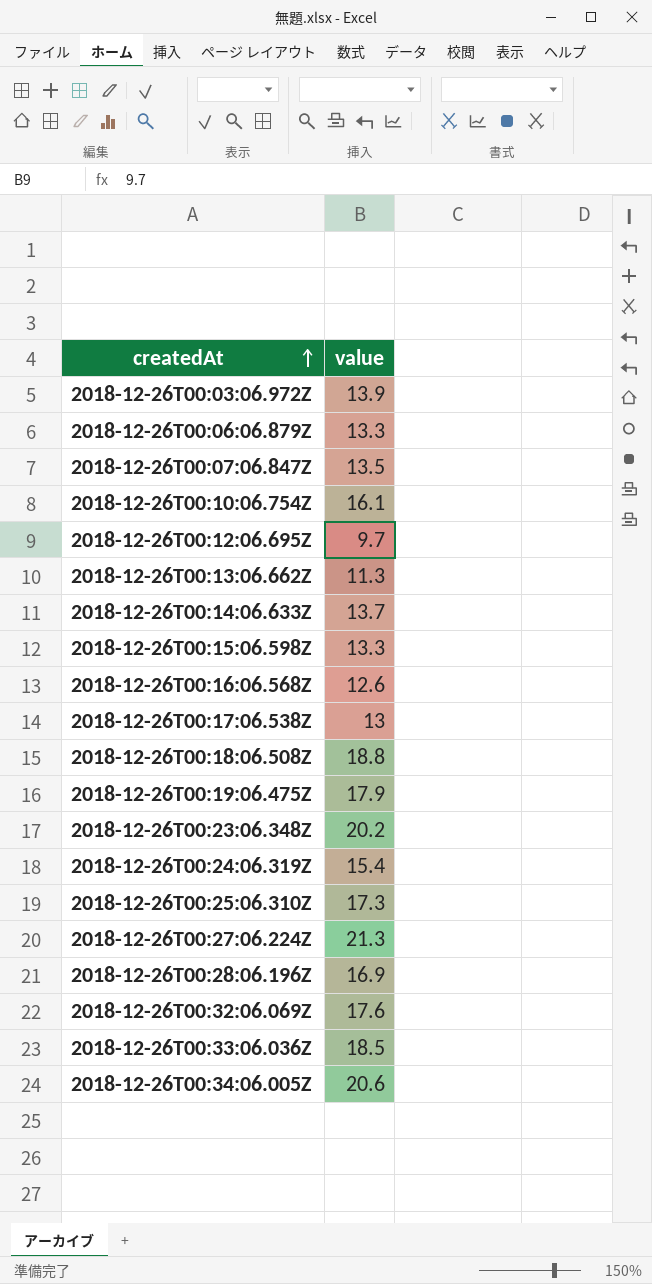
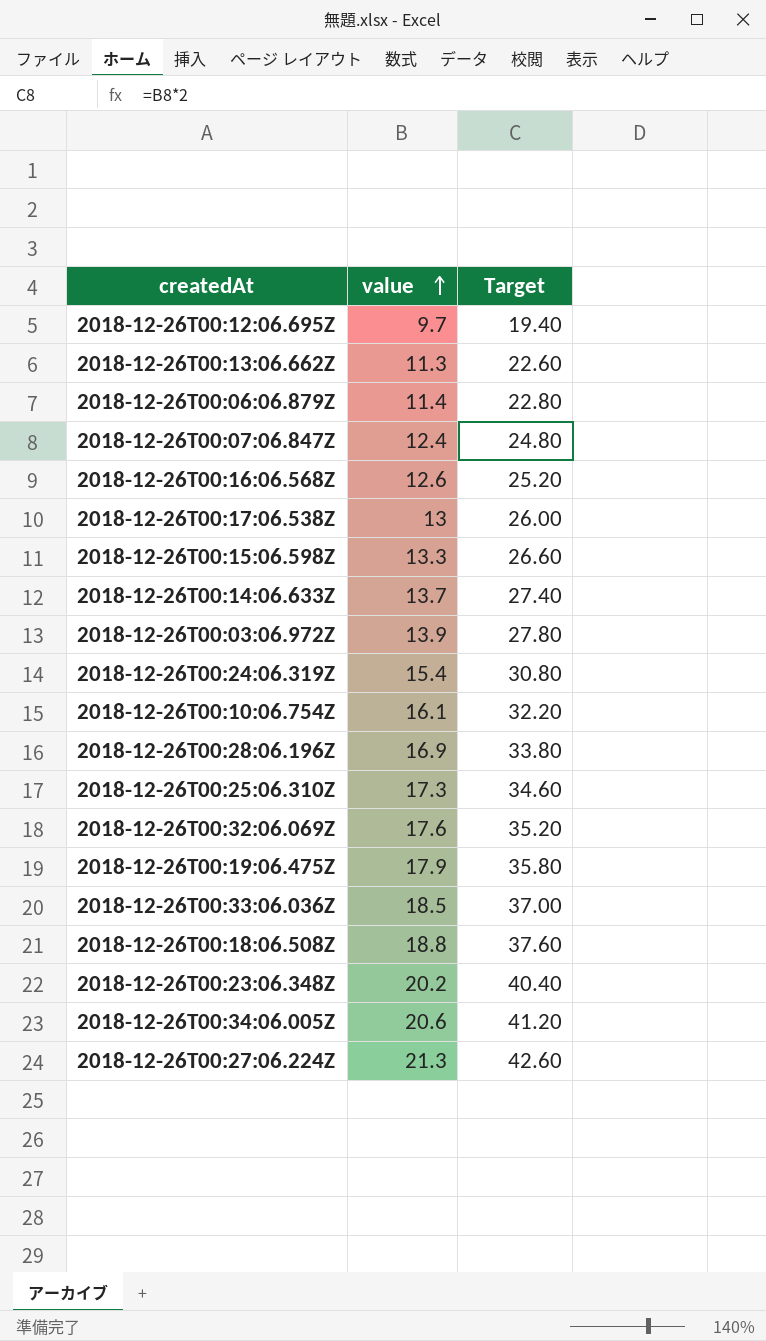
row order: createdAt ascending -> value ascending
column Target | formula: none -> [value] * 2
2018-12-26T00:06:06.879Z | value: 13.3 -> 11.4
2018-12-26T00:07:06.847Z | value: 13.5 -> 12.4

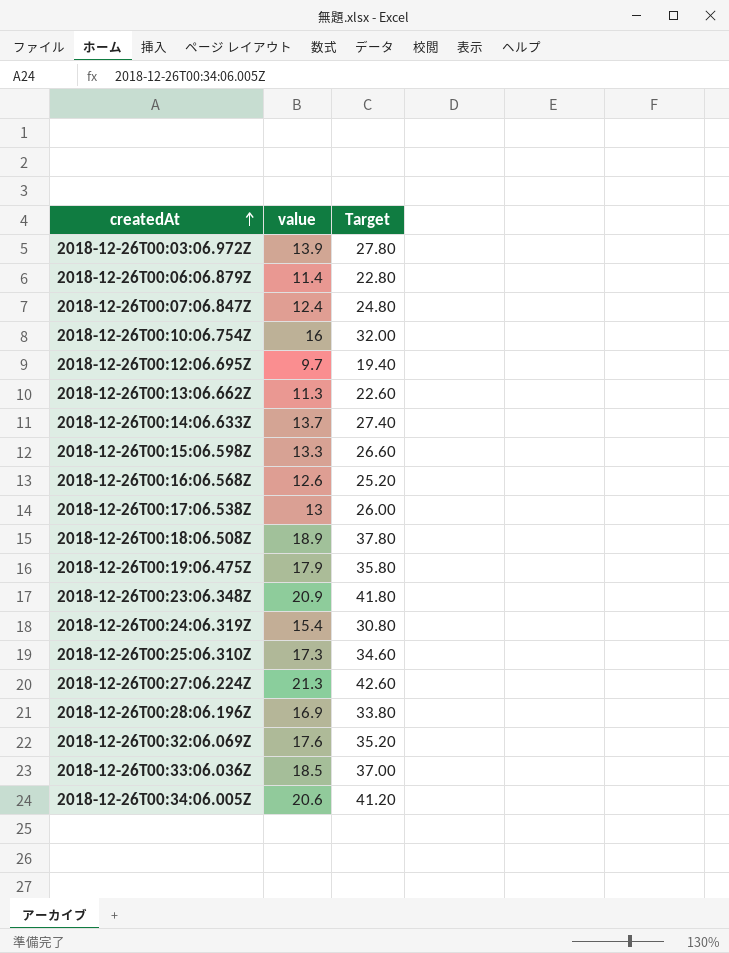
row order: value ascending -> createdAt ascending
2018-12-26T00:10:06.754Z | value: 16.1 -> 16
2018-12-26T00:10:06.754Z | Target: 32.20 -> 32.00
2018-12-26T00:18:06.508Z | value: 18.8 -> 18.9
2018-12-26T00:18:06.508Z | Target: 37.60 -> 37.80
2018-12-26T00:23:06.348Z | value: 20.2 -> 20.9
2018-12-26T00:23:06.348Z | Target: 40.40 -> 41.80

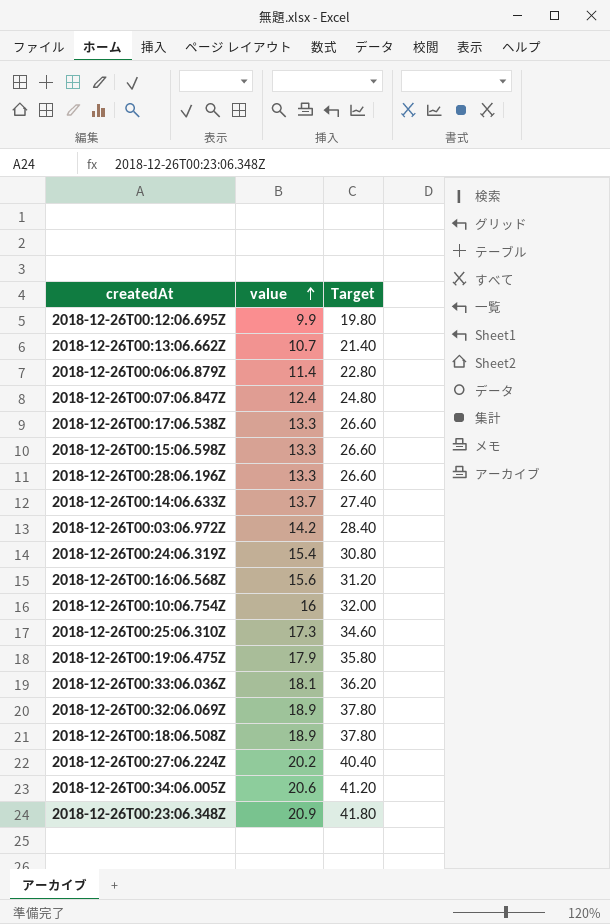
row order: createdAt ascending -> value ascending
2018-12-26T00:12:06.695Z | value: 9.7 -> 9.9
2018-12-26T00:12:06.695Z | Target: 19.40 -> 19.80
2018-12-26T00:13:06.662Z | value: 11.3 -> 10.7
2018-12-26T00:13:06.662Z | Target: 22.60 -> 21.40
2018-12-26T00:17:06.538Z | value: 13 -> 13.3
2018-12-26T00:17:06.538Z | Target: 26.00 -> 26.60
2018-12-26T00:28:06.196Z | value: 16.9 -> 13.3
2018-12-26T00:28:06.196Z | Target: 33.80 -> 26.60
2018-12-26T00:03:06.972Z | value: 13.9 -> 14.2
2018-12-26T00:03:06.972Z | Target: 27.80 -> 28.40
2018-12-26T00:16:06.568Z | value: 12.6 -> 15.6
2018-12-26T00:16:06.568Z | Target: 25.20 -> 31.20
2018-12-26T00:33:06.036Z | value: 18.5 -> 18.1
2018-12-26T00:33:06.036Z | Target: 37.00 -> 36.20
2018-12-26T00:32:06.069Z | value: 17.6 -> 18.9
2018-12-26T00:32:06.069Z | Target: 35.20 -> 37.80
2018-12-26T00:27:06.224Z | value: 21.3 -> 20.2
2018-12-26T00:27:06.224Z | Target: 42.60 -> 40.40

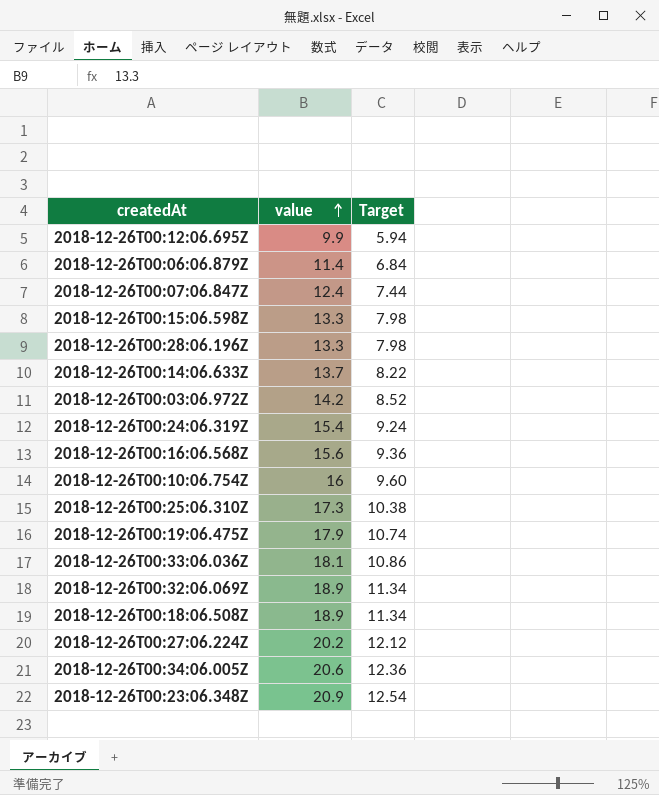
column Target | formula: [value] * 2 -> [value] * 0.6
row 2018-12-26T00:13:06.662Z: 10.7 | 21.40 -> none
row 2018-12-26T00:17:06.538Z: 13.3 | 26.60 -> none

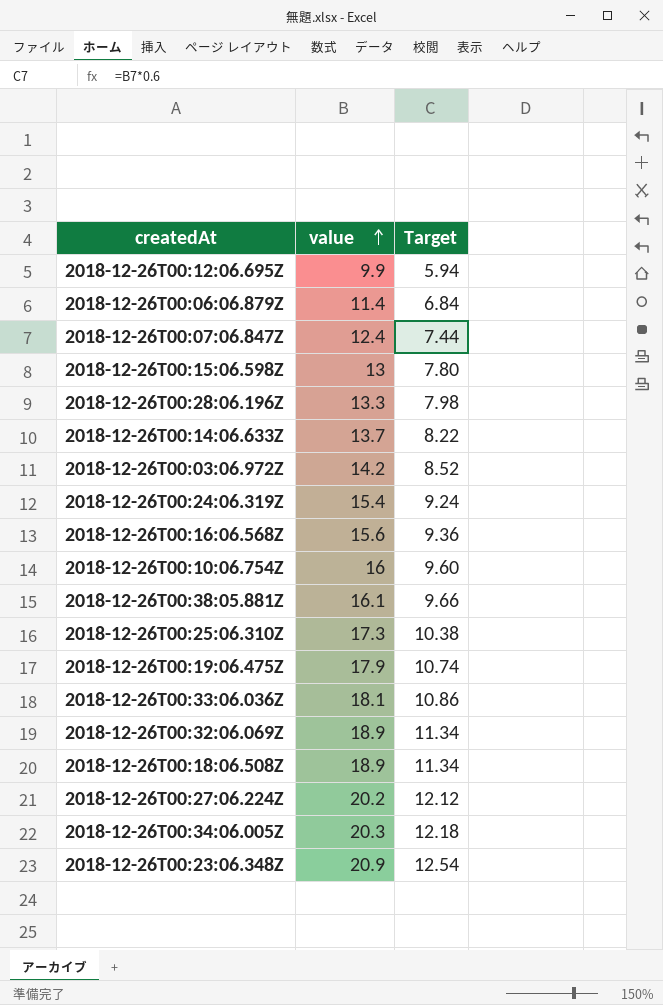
2018-12-26T00:15:06.598Z | value: 13.3 -> 13
2018-12-26T00:15:06.598Z | Target: 7.98 -> 7.80
row 2018-12-26T00:38:05.881Z: none -> 16.1 | 9.66
2018-12-26T00:34:06.005Z | value: 20.6 -> 20.3
2018-12-26T00:34:06.005Z | Target: 12.36 -> 12.18

